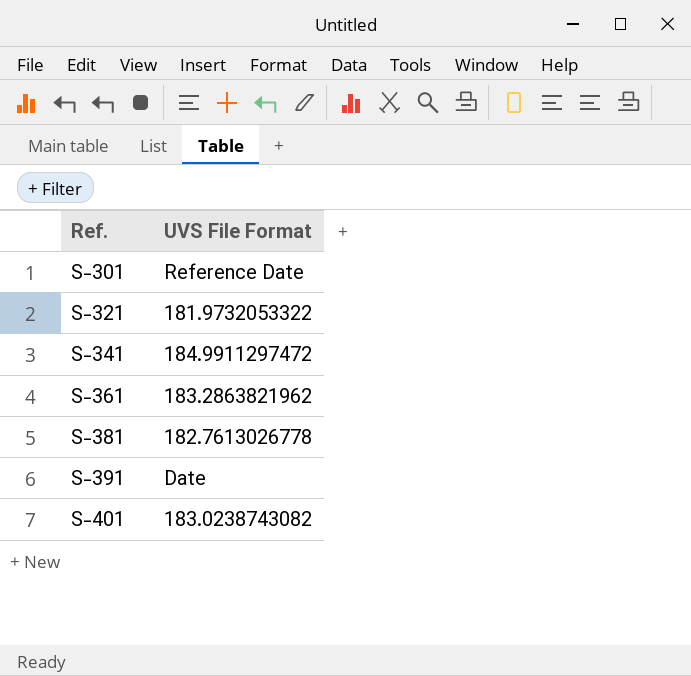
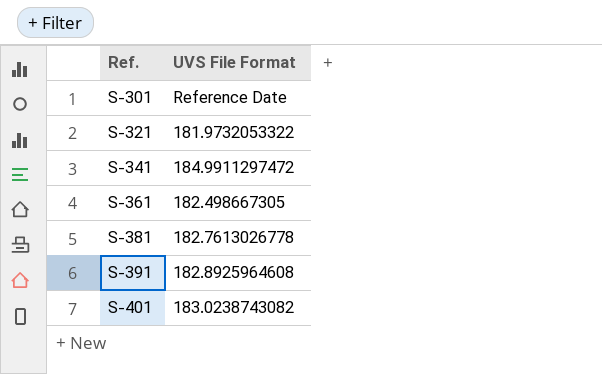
S-361 | UVS File Format: 183.2863821962 -> 182.498667305
S-391 | UVS File Format: Date -> 182.8925964608

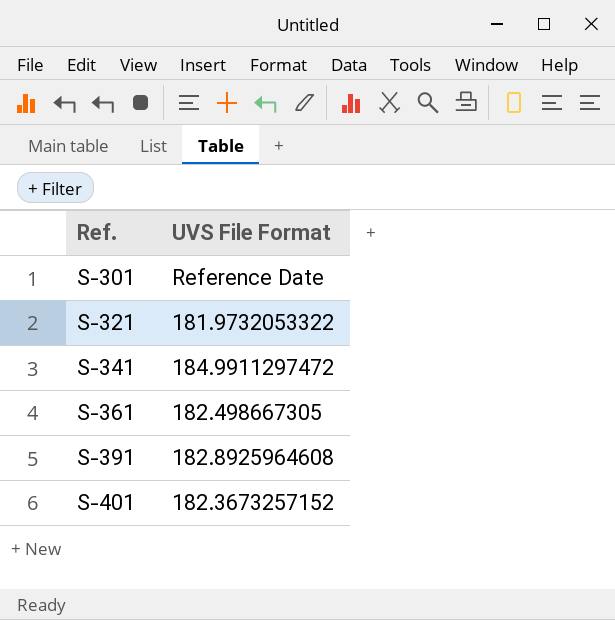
row S-381: 182.7613026778 -> none
S-401 | UVS File Format: 183.0238743082 -> 182.3673257152

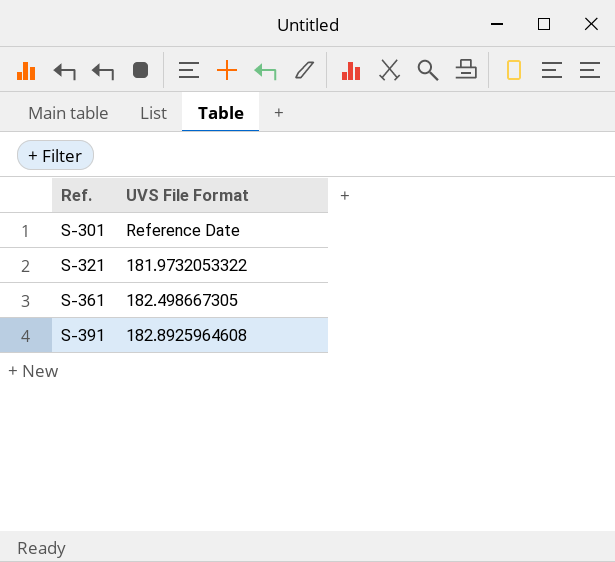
row S-341: 184.9911297472 -> none
row S-401: 182.3673257152 -> none

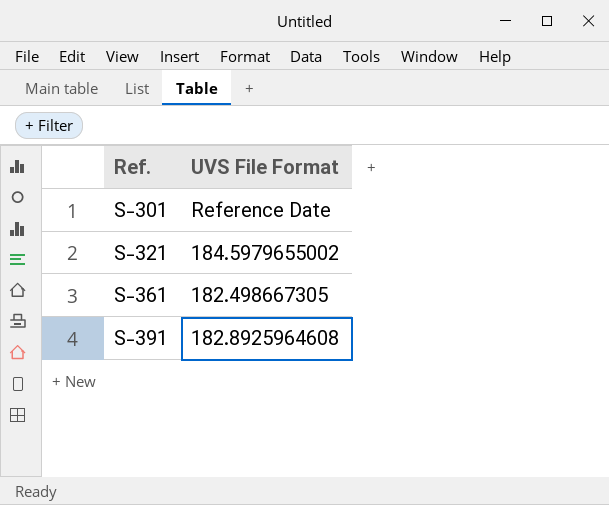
S-321 | UVS File Format: 181.9732053322 -> 184.5979655002

